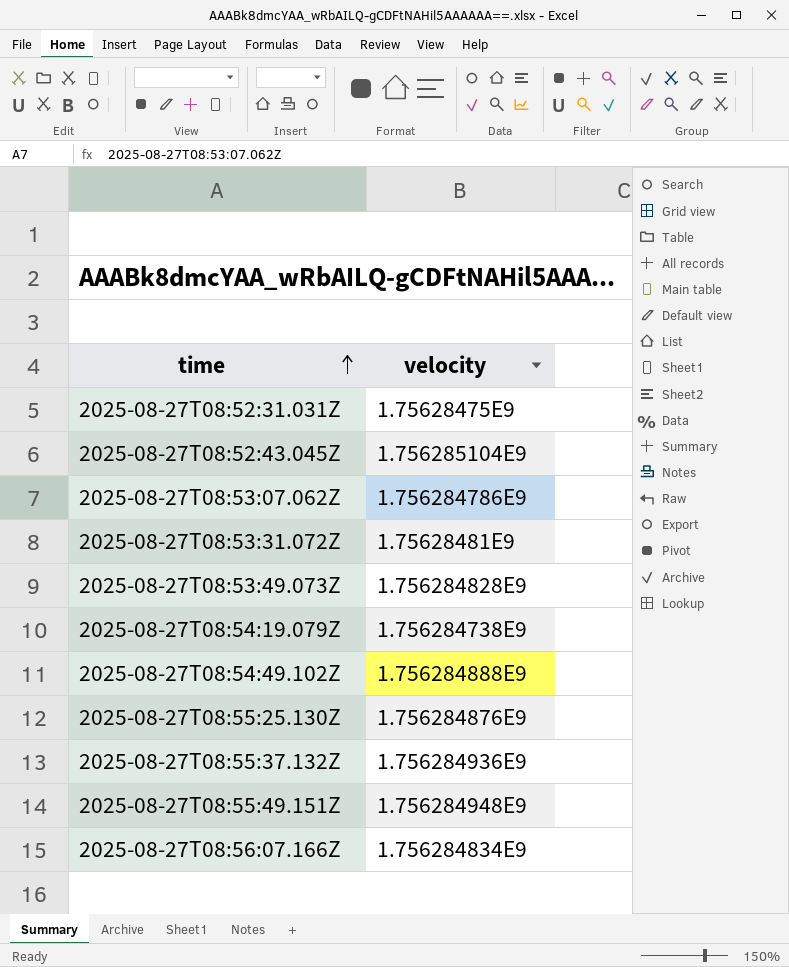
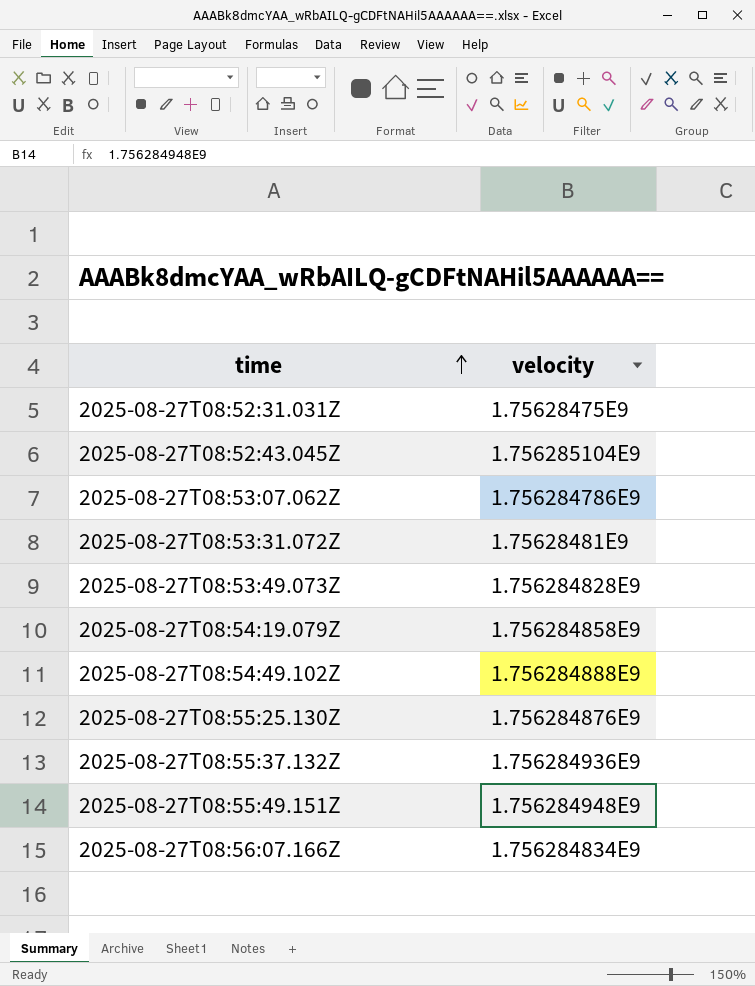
2025-08-27T08:54:19.079Z | velocity: 1.756284738E9 -> 1.756284858E9

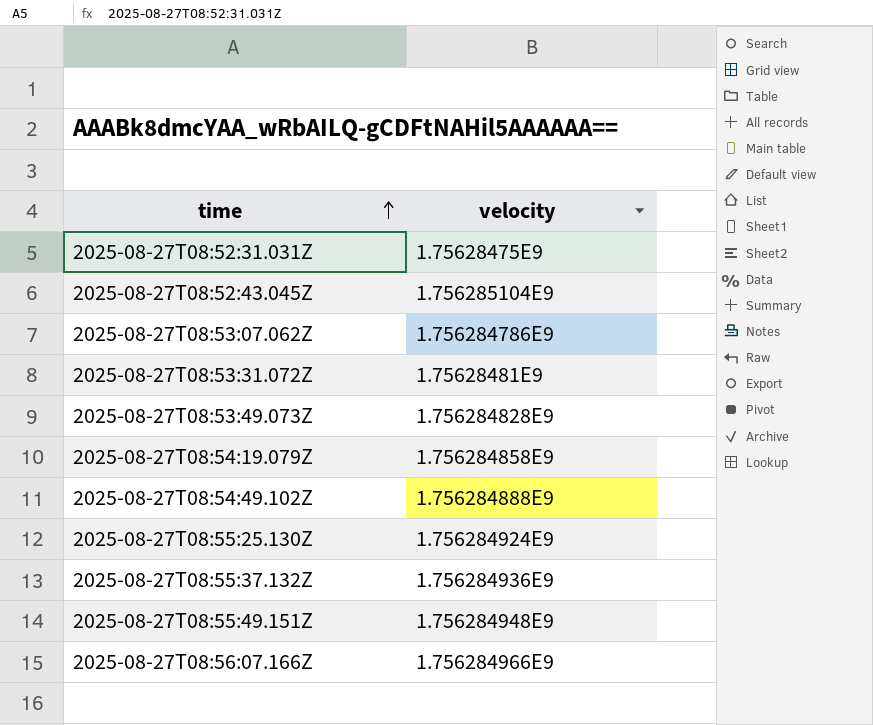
2025-08-27T08:55:25.130Z | velocity: 1.756284876E9 -> 1.756284924E9
2025-08-27T08:56:07.166Z | velocity: 1.756284834E9 -> 1.756284966E9

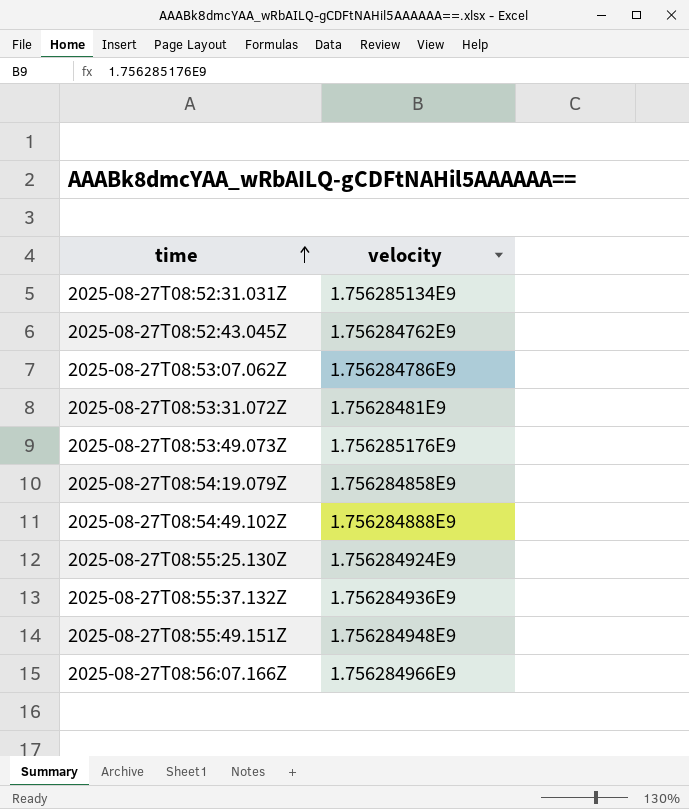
2025-08-27T08:52:31.031Z | velocity: 1.75628475E9 -> 1.756285134E9
2025-08-27T08:52:43.045Z | velocity: 1.756285104E9 -> 1.756284762E9
2025-08-27T08:53:49.073Z | velocity: 1.756284828E9 -> 1.756285176E9

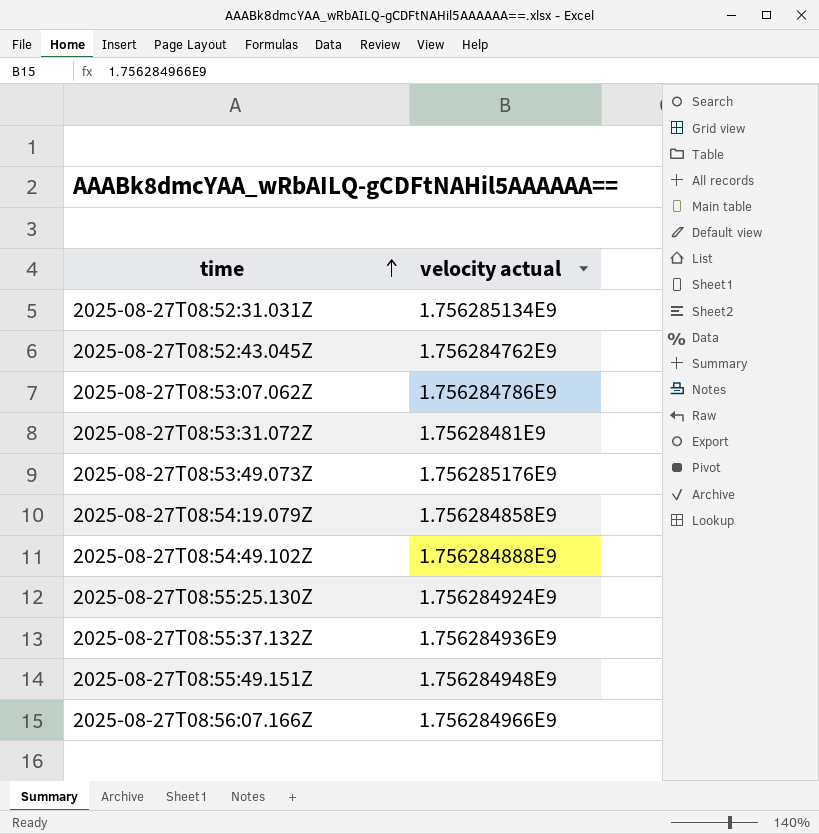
column name: velocity -> velocity actual

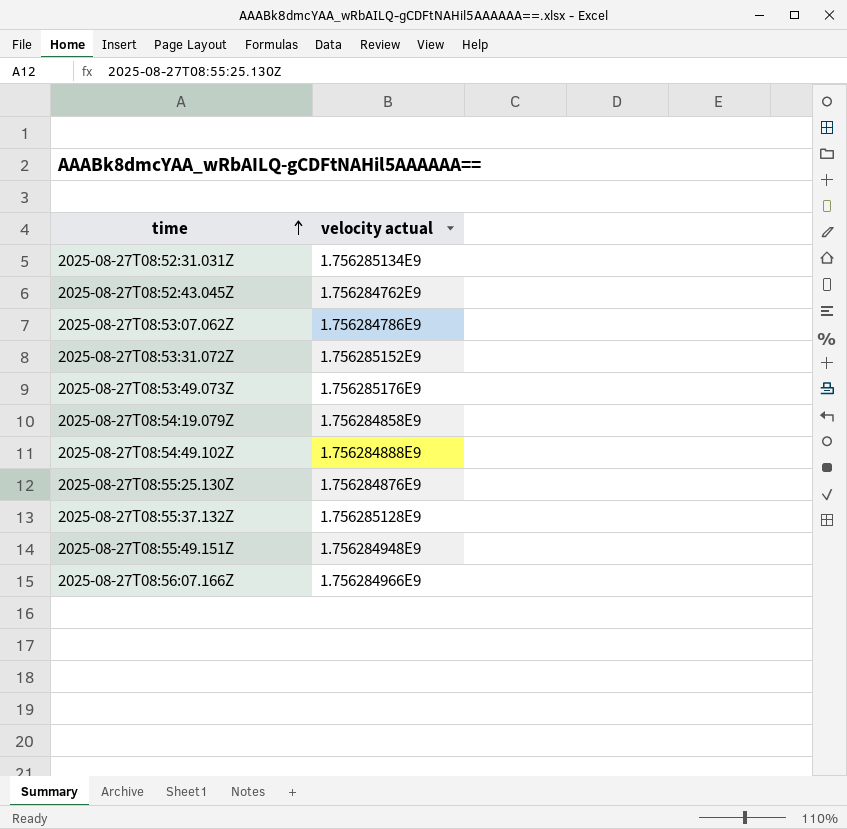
2025-08-27T08:53:31.072Z | velocity actual: 1.75628481E9 -> 1.756285152E9
2025-08-27T08:55:25.130Z | velocity actual: 1.756284924E9 -> 1.756284876E9
2025-08-27T08:55:37.132Z | velocity actual: 1.756284936E9 -> 1.756285128E9

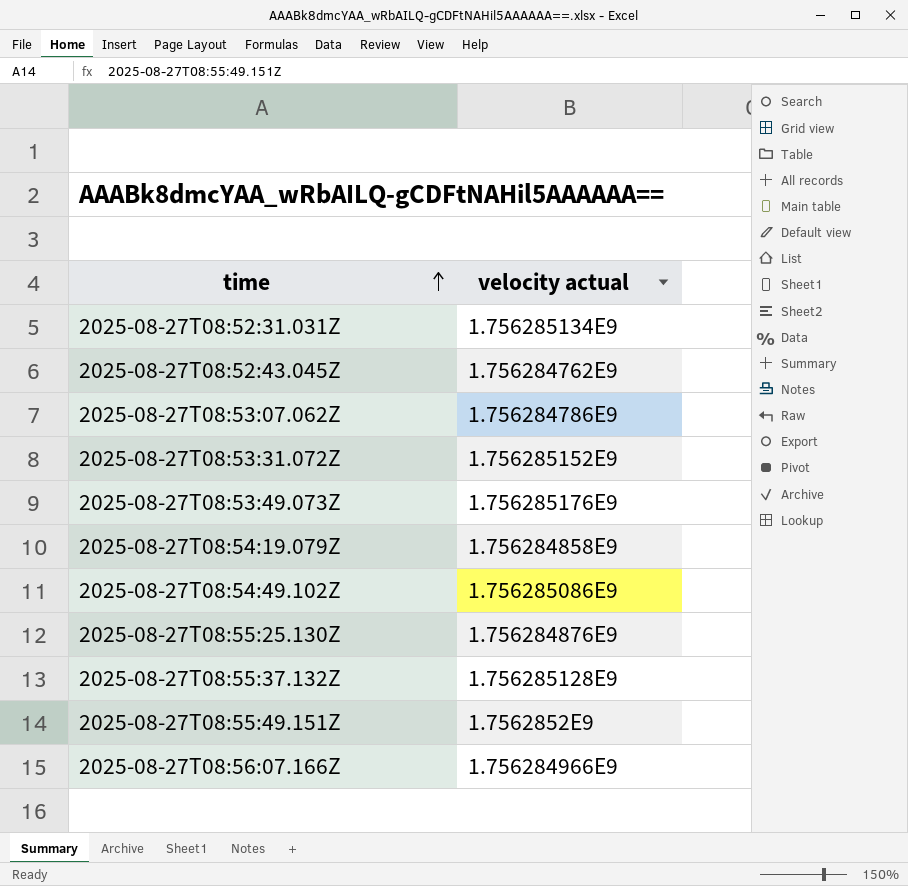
2025-08-27T08:54:49.102Z | velocity actual: 1.756284888E9 -> 1.756285086E9
2025-08-27T08:55:49.151Z | velocity actual: 1.756284948E9 -> 1.7562852E9

